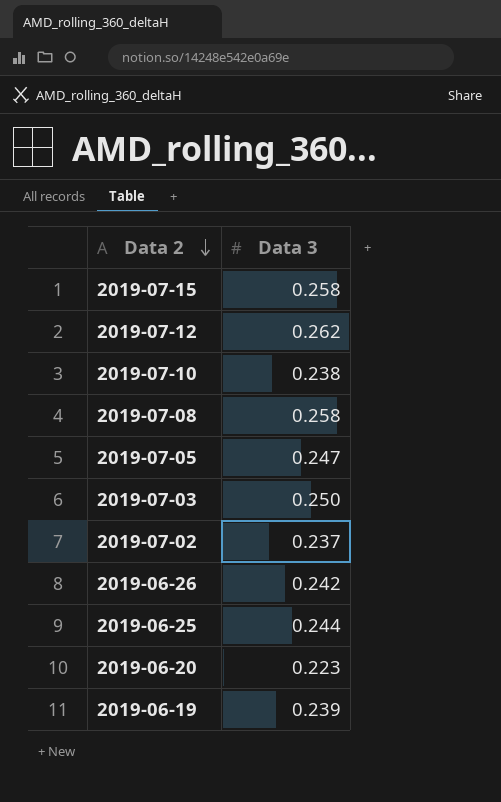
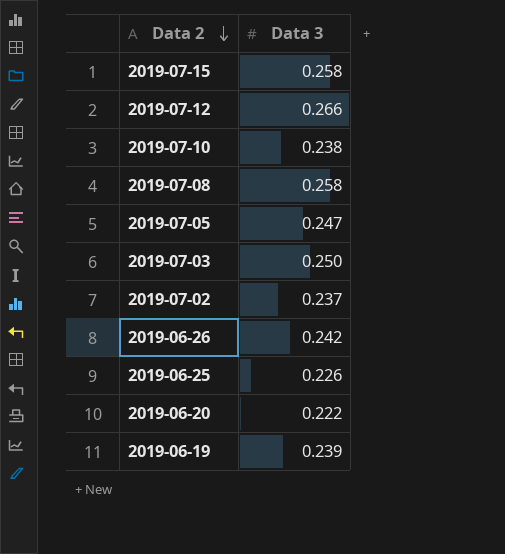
2019-07-12 | Data 3: 0.262 -> 0.266
2019-06-25 | Data 3: 0.244 -> 0.226
2019-06-20 | Data 3: 0.223 -> 0.222

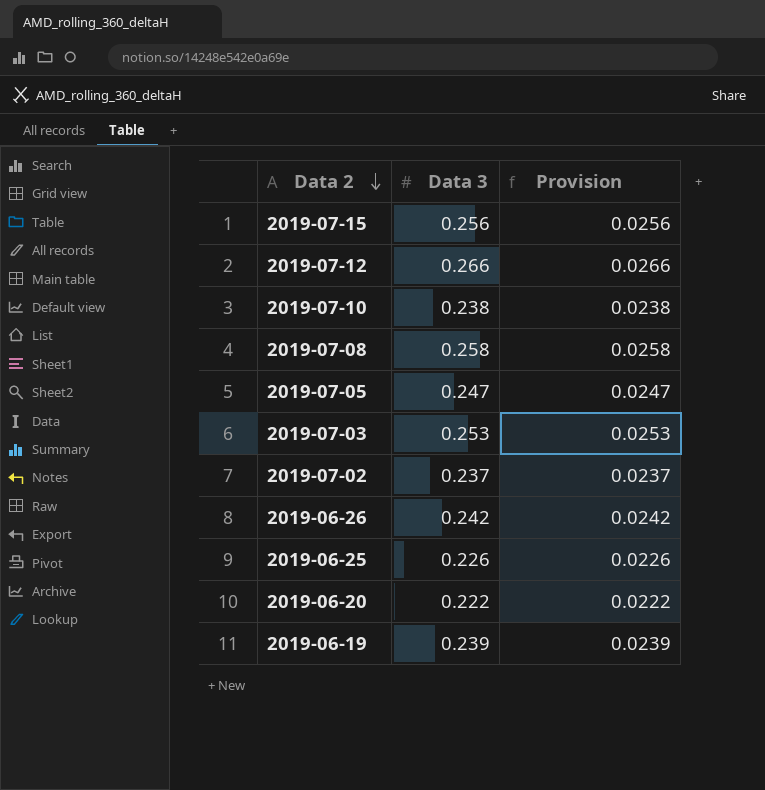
column Provision | formula: none -> [Data 3] * 0.1
2019-07-15 | Data 3: 0.258 -> 0.256
2019-07-03 | Data 3: 0.250 -> 0.253

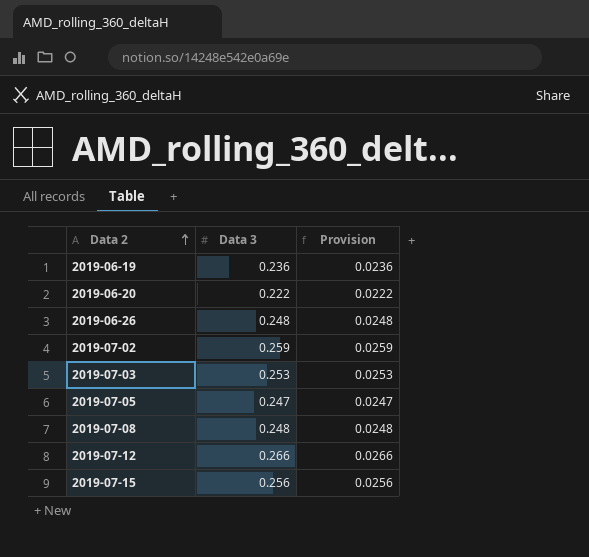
row order: Data 2 descending -> Data 2 ascending
row 2019-07-10: 0.238 | 0.0238 -> none
row 2019-06-25: 0.226 | 0.0226 -> none
2019-06-19 | Data 3: 0.239 -> 0.236
2019-06-19 | Provision: 0.0239 -> 0.0236
2019-06-26 | Data 3: 0.242 -> 0.248
2019-06-26 | Provision: 0.0242 -> 0.0248
2019-07-02 | Data 3: 0.237 -> 0.259
2019-07-02 | Provision: 0.0237 -> 0.0259
2019-07-08 | Data 3: 0.258 -> 0.248
2019-07-08 | Provision: 0.0258 -> 0.0248

